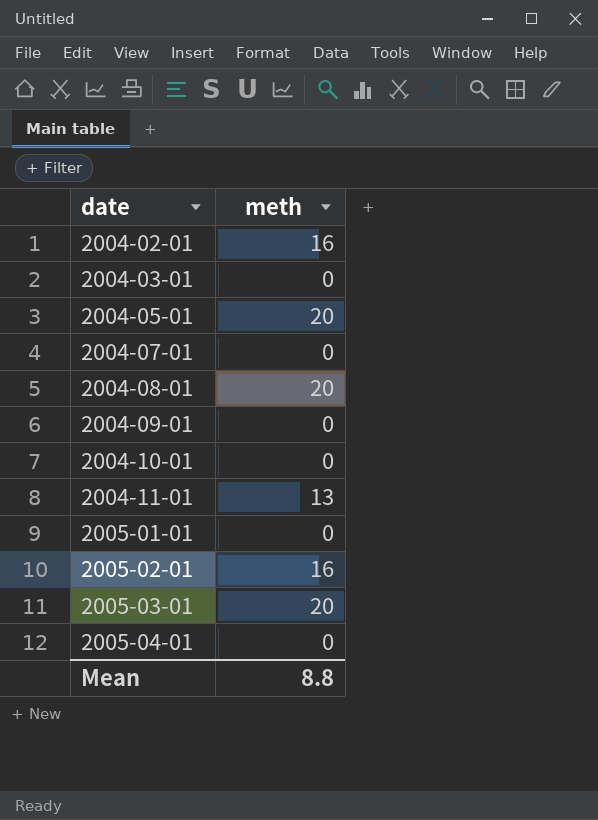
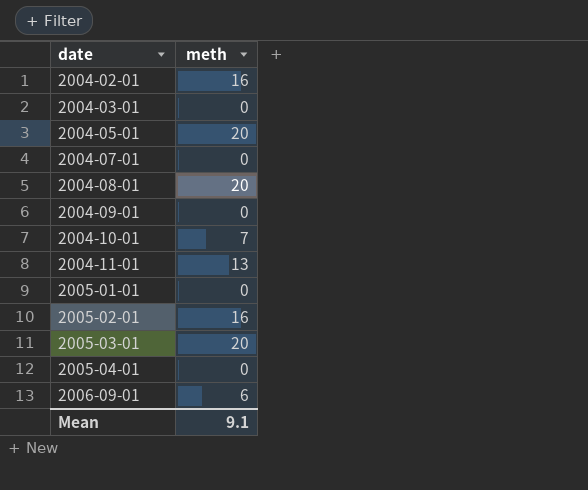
2004-10-01 | meth: 0 -> 7
row 2006-09-01: none -> 6
Mean | meth: 8.8 -> 9.1

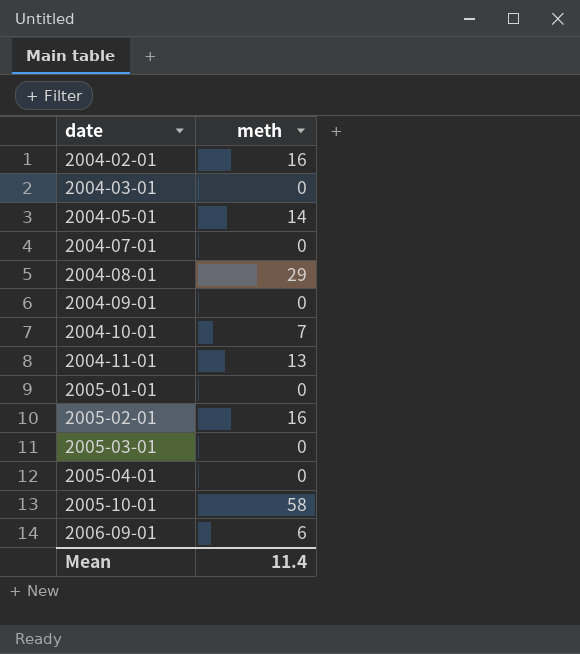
2004-05-01 | meth: 20 -> 14
2004-08-01 | meth: 20 -> 29
2005-03-01 | meth: 20 -> 0
row 2005-10-01: none -> 58
Mean | meth: 9.1 -> 11.4

